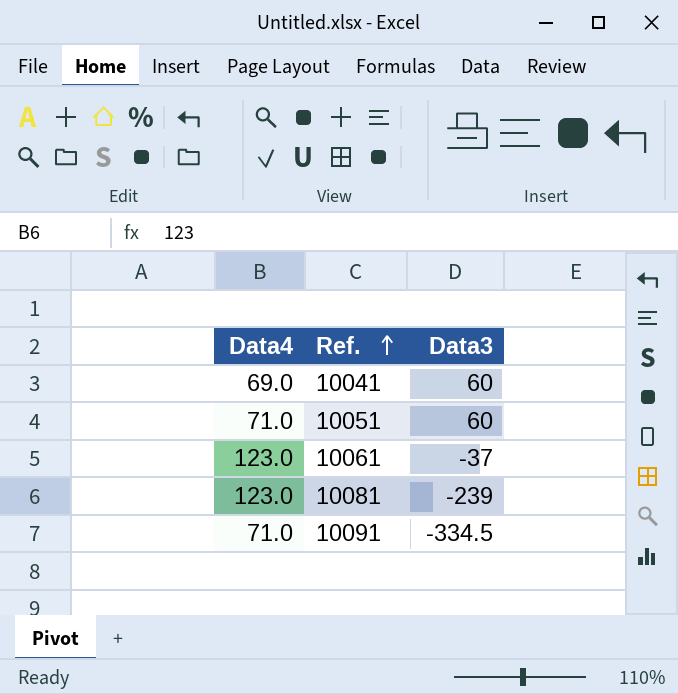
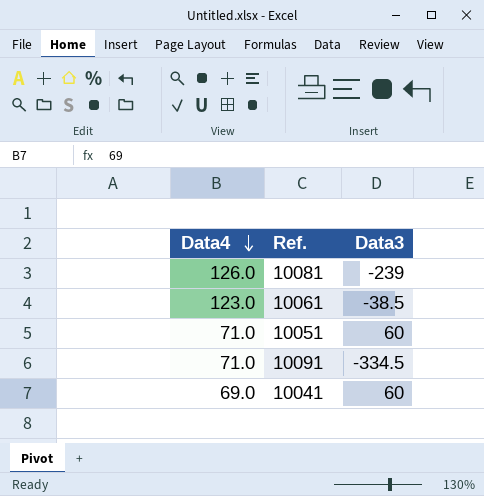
row order: Ref. ascending -> Data4 descending
10081 | Data4: 123.0 -> 126.0
10061 | Data3: -37 -> -38.5

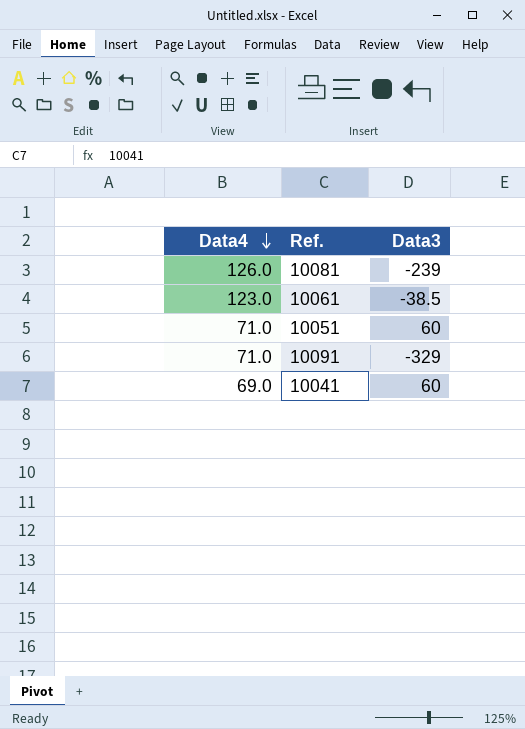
10091 | Data3: -334.5 -> -329

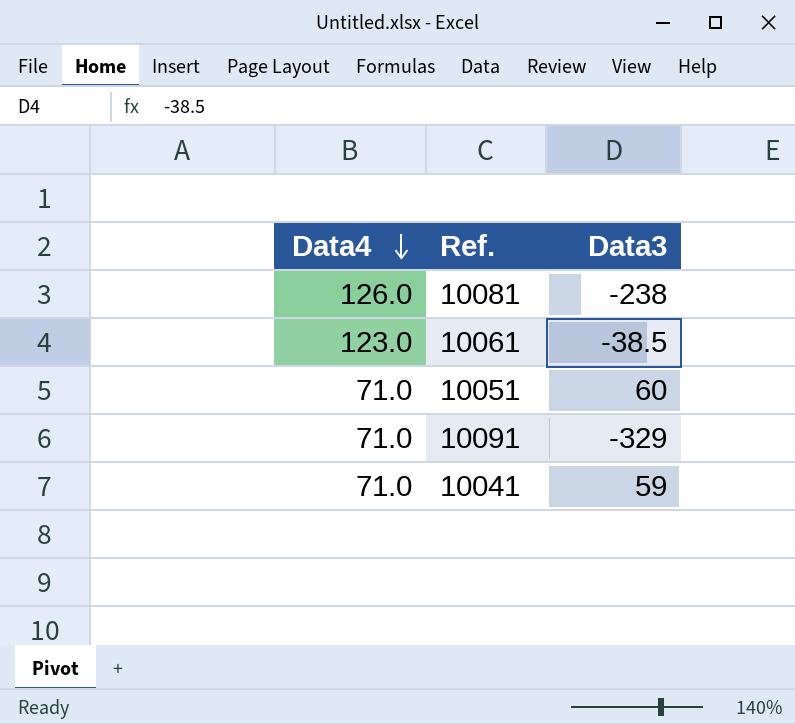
10081 | Data3: -239 -> -238
10041 | Data4: 69.0 -> 71.0
10041 | Data3: 60 -> 59

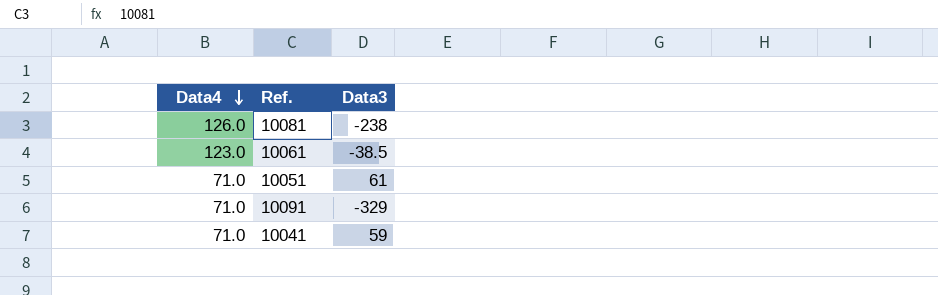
10051 | Data3: 60 -> 61

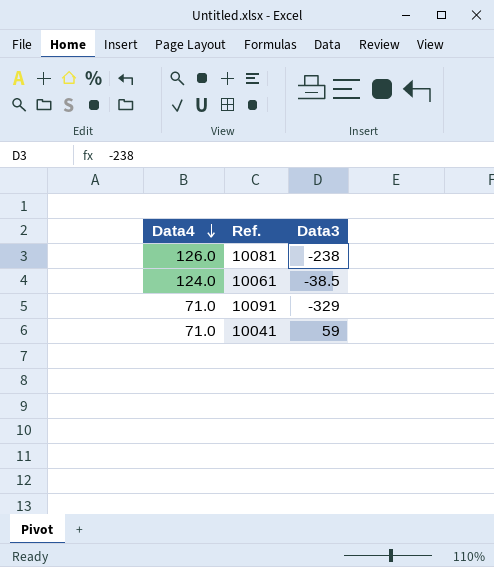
row 10051: 71.0 | 61 -> none
10061 | Data4: 123.0 -> 124.0

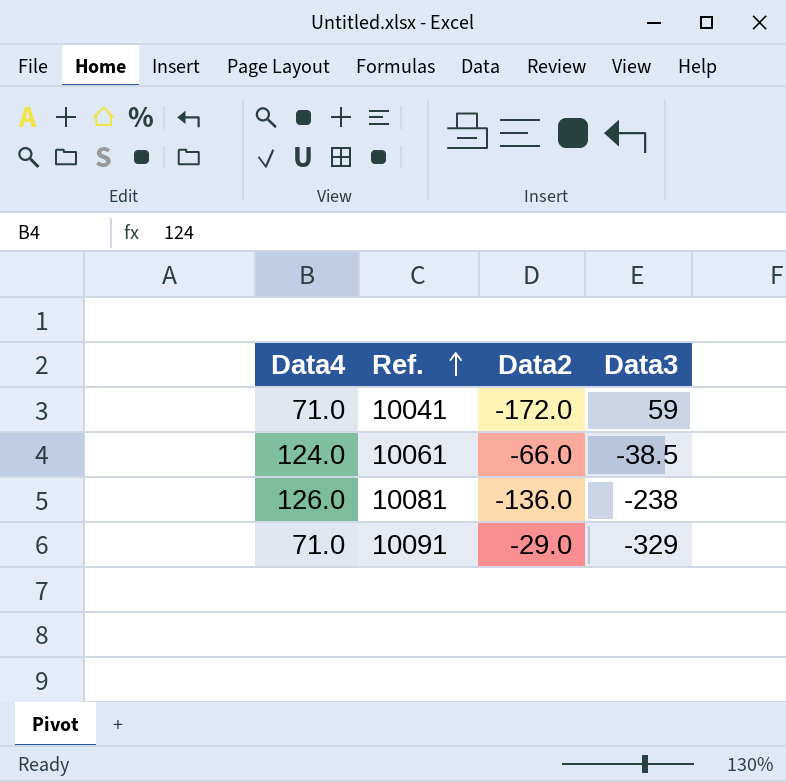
row order: Data4 descending -> Ref. ascending
column Data2 | position: none -> 3

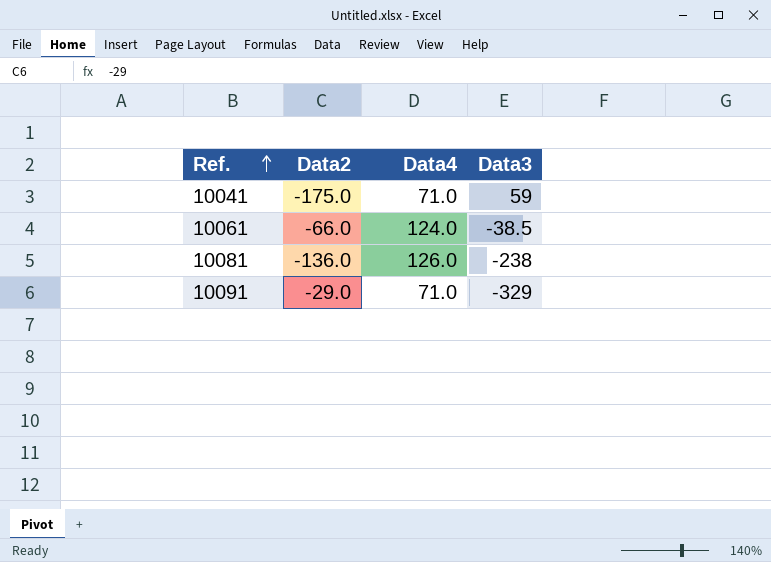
column Data4 | position: 1 -> 3
10041 | Data2: -172.0 -> -175.0

